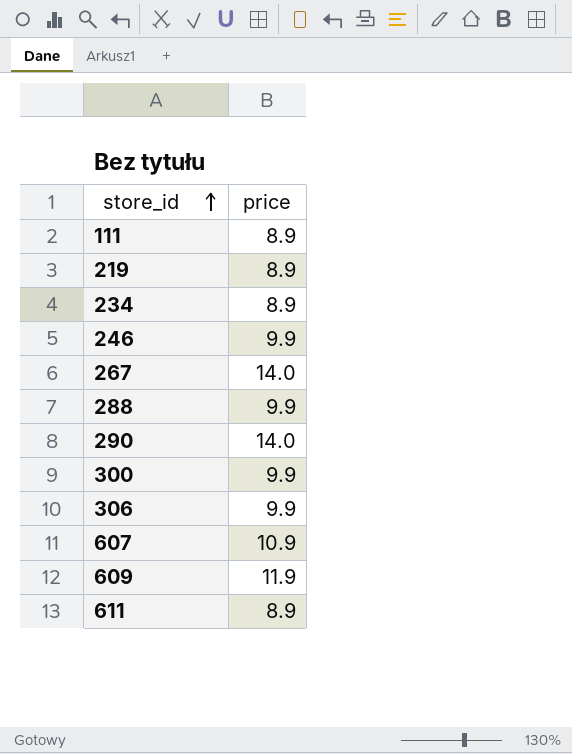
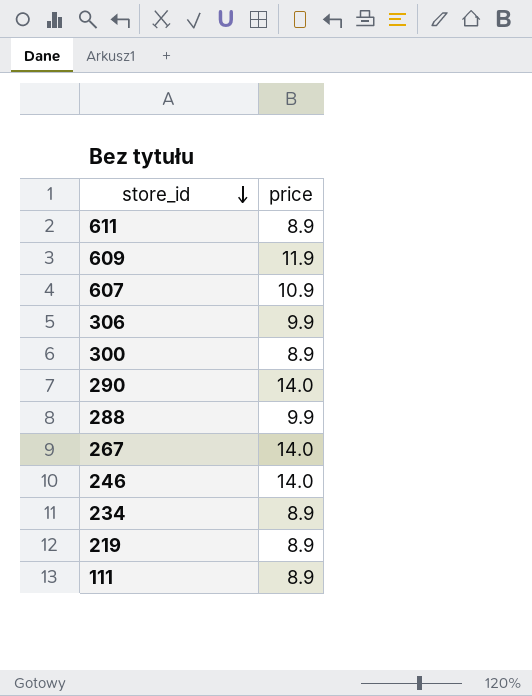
row order: store_id ascending -> store_id descending
300 | price: 9.9 -> 8.9
246 | price: 9.9 -> 14.0

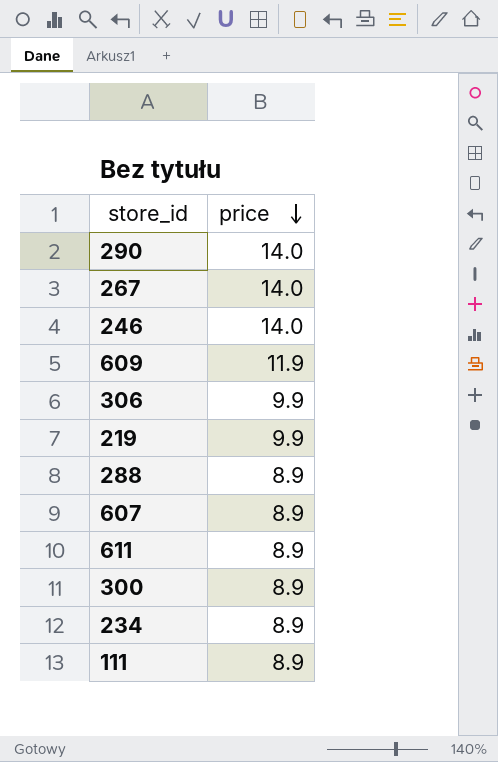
row order: store_id descending -> price descending
219 | price: 8.9 -> 9.9
288 | price: 9.9 -> 8.9
607 | price: 10.9 -> 8.9

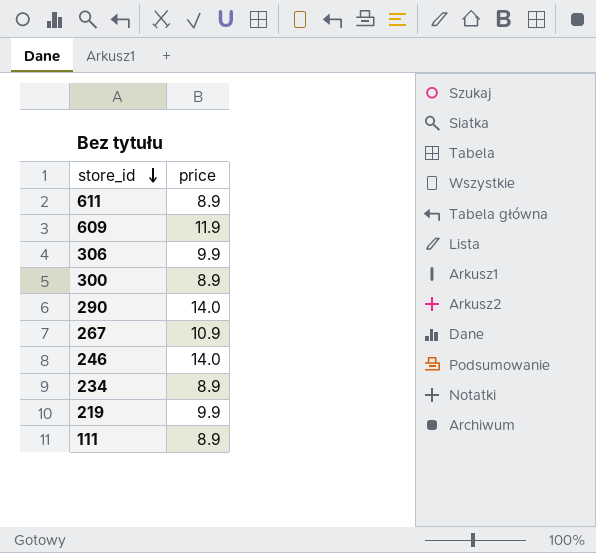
row order: price descending -> store_id descending
row 288: 8.9 -> none
row 607: 8.9 -> none
267 | price: 14.0 -> 10.9

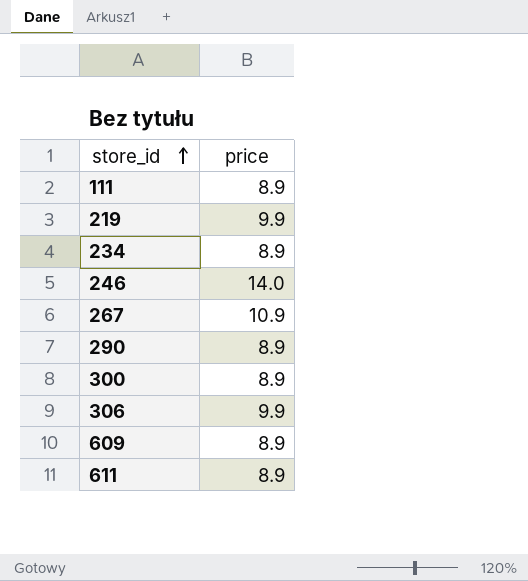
row order: store_id descending -> store_id ascending
290 | price: 14.0 -> 8.9
609 | price: 11.9 -> 8.9

